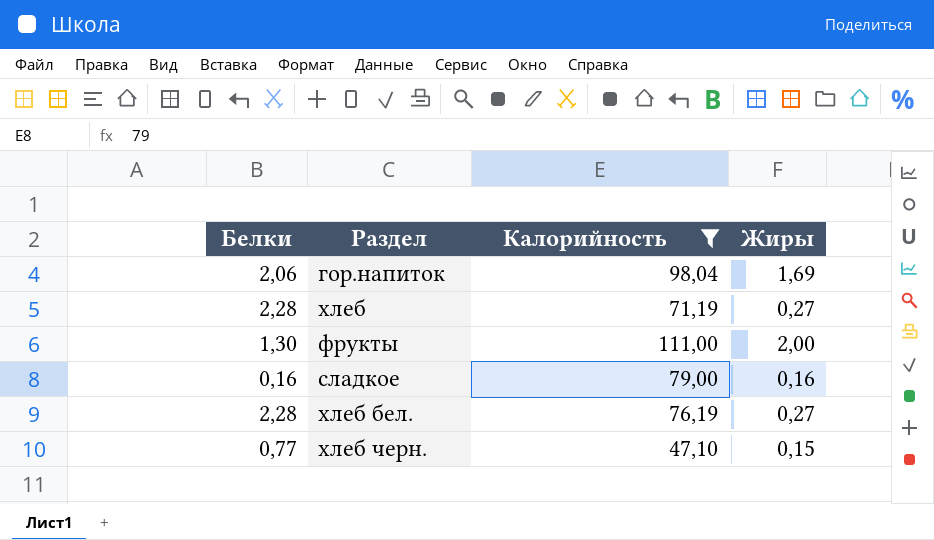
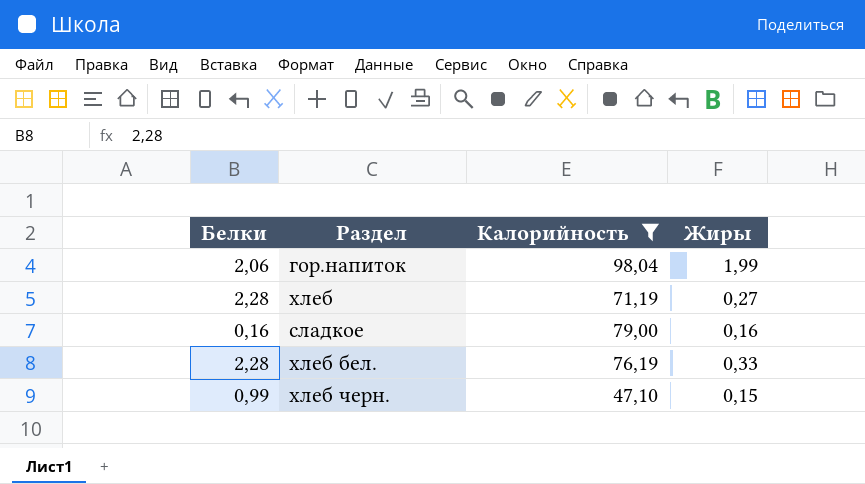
row фрукты: 1,30 | 111,00 | 2,00 -> none
гор.напиток | Жиры: 1,69 -> 1,99
хлеб бел. | Жиры: 0,27 -> 0,33
хлеб черн. | Белки: 0,77 -> 0,99

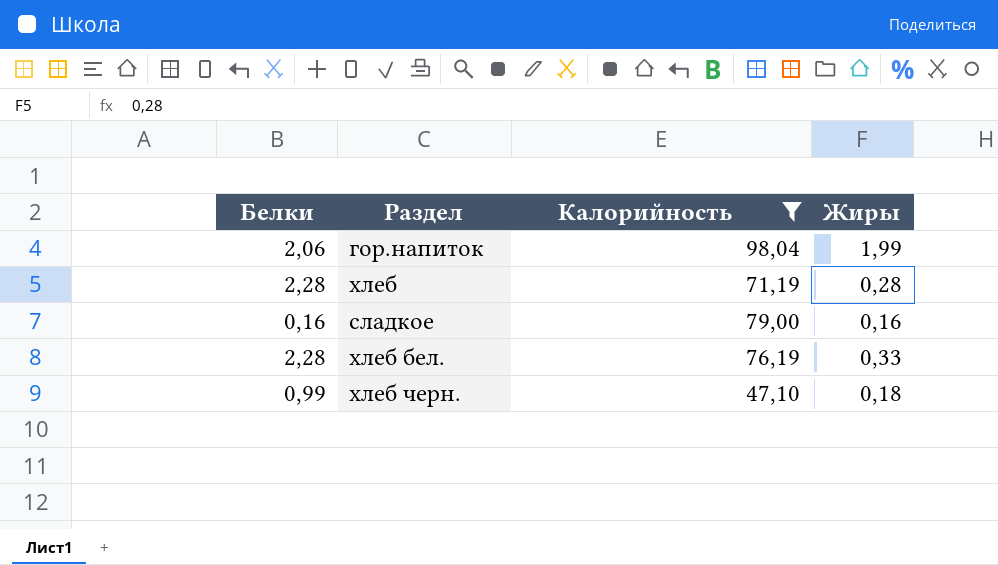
хлеб | Жиры: 0,27 -> 0,28
хлеб черн. | Жиры: 0,15 -> 0,18

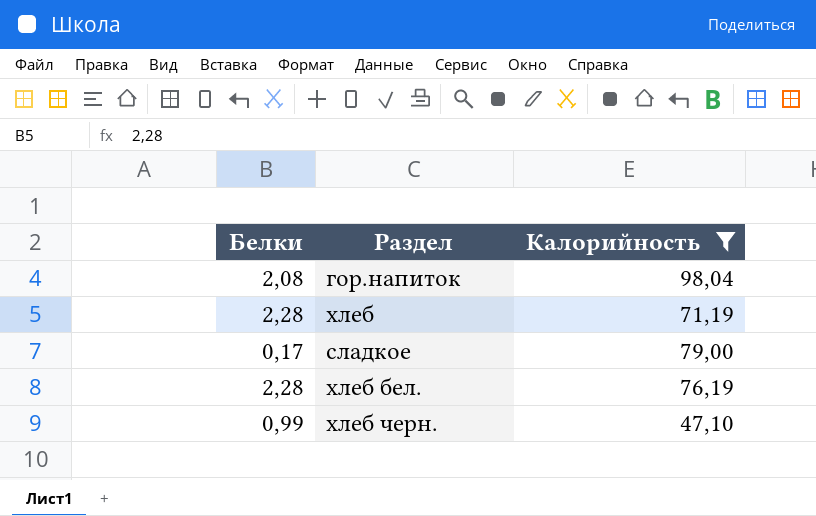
column Жиры | position: 4 -> none
гор.напиток | Белки: 2,06 -> 2,08
сладкое | Белки: 0,16 -> 0,17

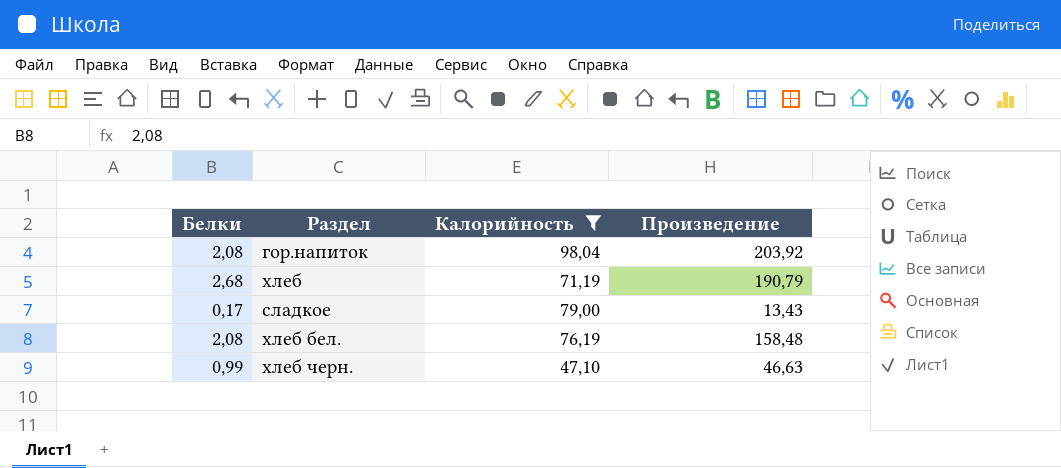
column Произведение | formula: none -> [Белки] * [Калорийность]
хлеб | Белки: 2,28 -> 2,68
хлеб бел. | Белки: 2,28 -> 2,08

